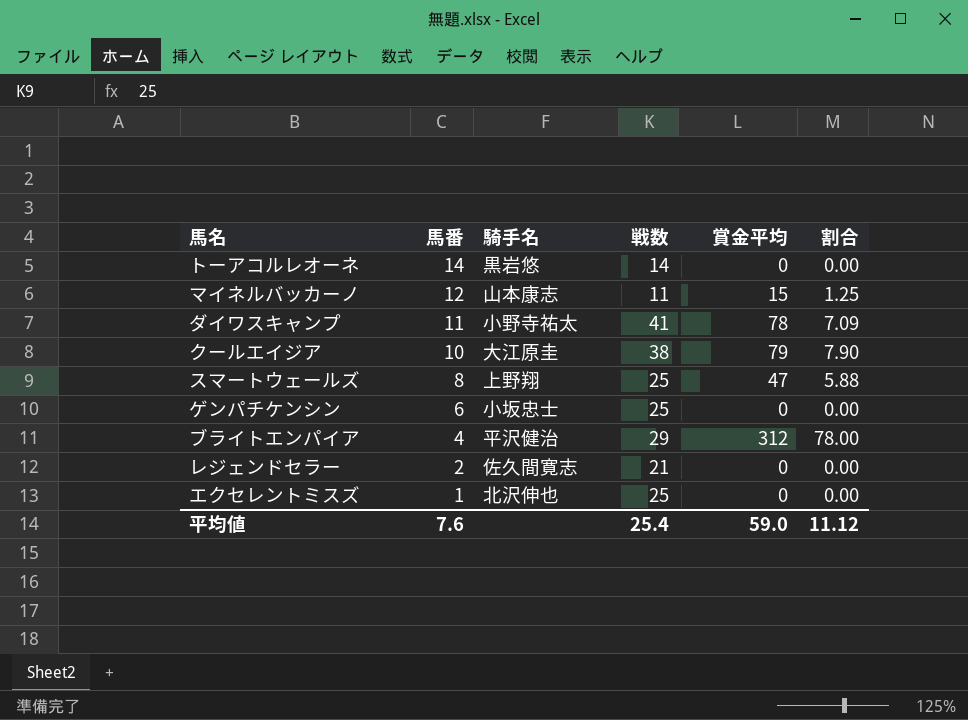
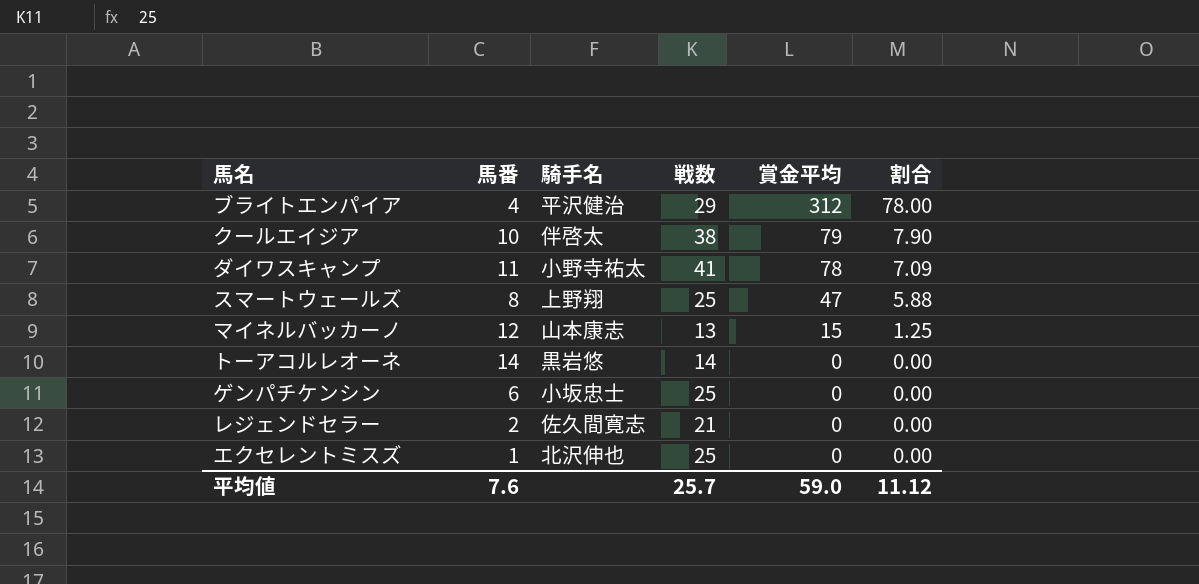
row order: 馬番 descending -> 賞金平均 descending
クールエイジア | 騎手名: 大江原圭 -> 伴啓太
マイネルバッカーノ | 戦数: 11 -> 13
平均値 | 戦数: 25.4 -> 25.7

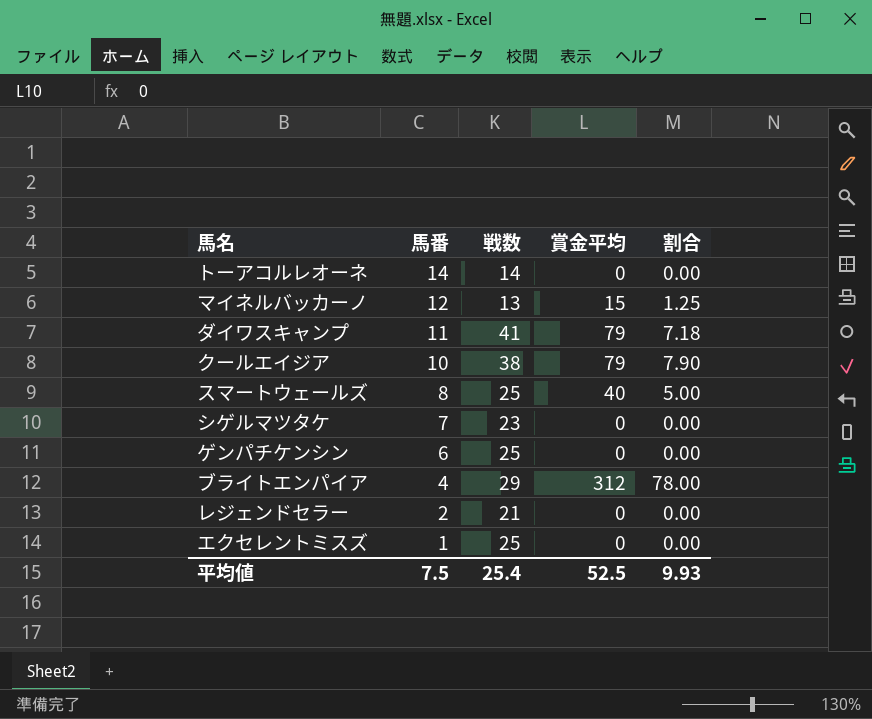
row order: 賞金平均 descending -> 馬番 descending
column 騎手名 | position: 3 -> none
ダイワスキャンプ | 賞金平均: 78 -> 79
ダイワスキャンプ | 割合: 7.09 -> 7.18
スマートウェールズ | 賞金平均: 47 -> 40
スマートウェールズ | 割合: 5.88 -> 5.00
row シゲルマツタケ: none -> 7 | 23 | 0 | 0.00
平均値 | 馬番: 7.6 -> 7.5
平均値 | 戦数: 25.7 -> 25.4
平均値 | 賞金平均: 59.0 -> 52.5
平均値 | 割合: 11.12 -> 9.93

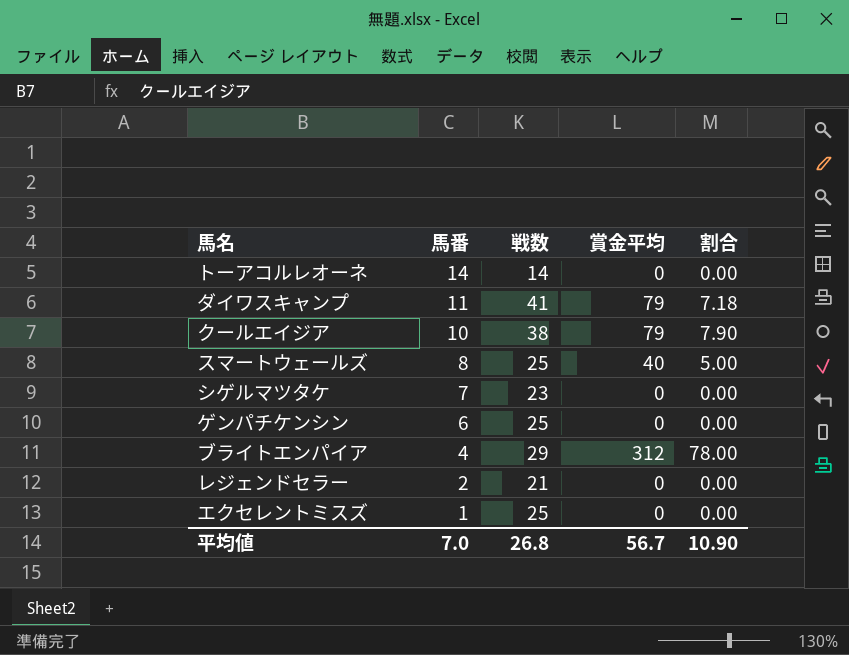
row マイネルバッカーノ: 12 | 13 | 15 | 1.25 -> none
平均値 | 馬番: 7.5 -> 7.0
平均値 | 戦数: 25.4 -> 26.8
平均値 | 賞金平均: 52.5 -> 56.7
平均値 | 割合: 9.93 -> 10.90

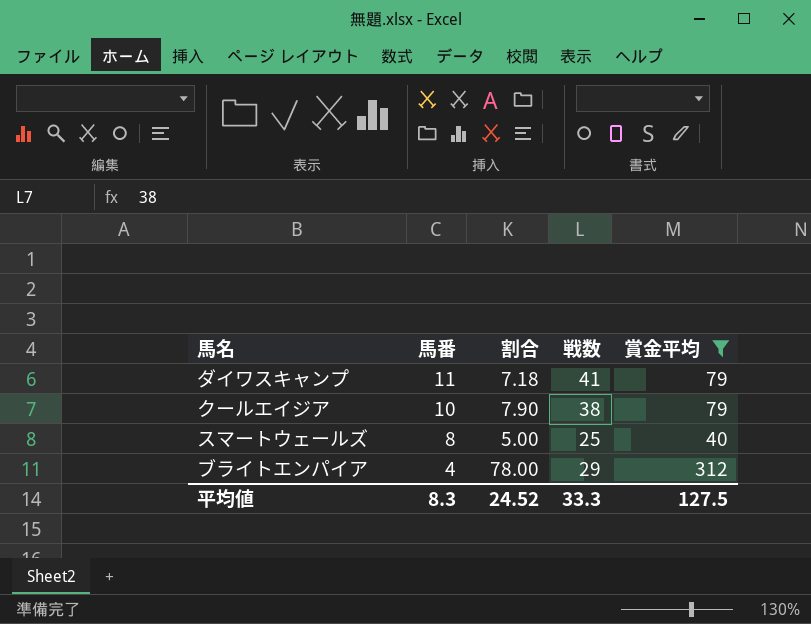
filter: none -> 賞金平均 != 0
column 割合 | position: 5 -> 3
平均値 | 馬番: 7.0 -> 8.3
平均値 | 割合: 10.90 -> 24.52
平均値 | 戦数: 26.8 -> 33.3
平均値 | 賞金平均: 56.7 -> 127.5

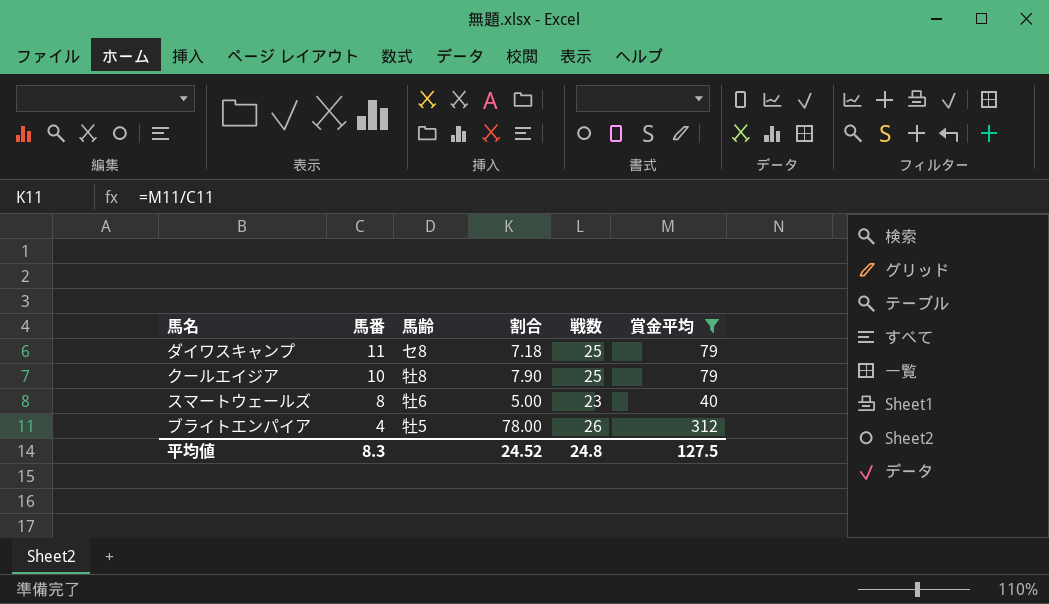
column 馬齢 | position: none -> 3
ダイワスキャンプ | 戦数: 41 -> 25
クールエイジア | 戦数: 38 -> 25
スマートウェールズ | 戦数: 25 -> 23
ブライトエンパイア | 戦数: 29 -> 26
平均値 | 戦数: 33.3 -> 24.8

